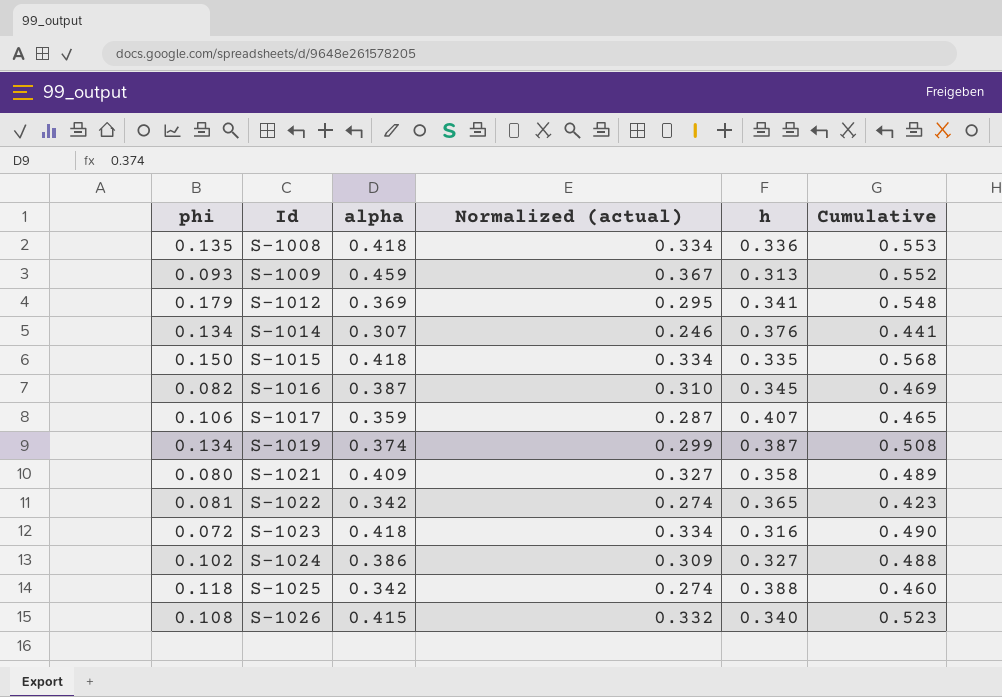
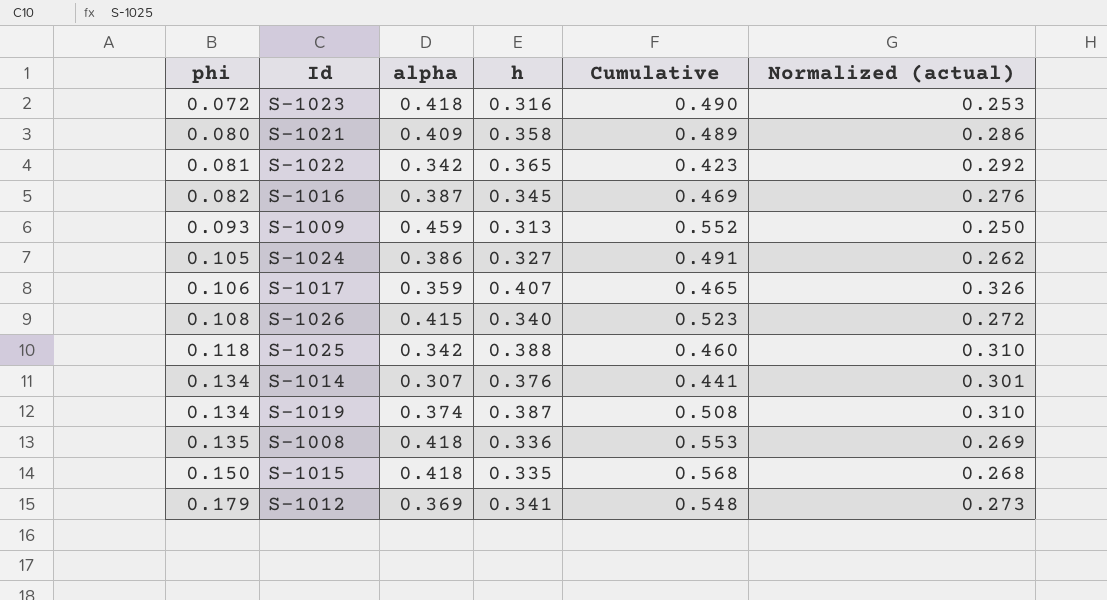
row order: Id ascending -> phi ascending
column Normalized (actual) | formula: [alpha] * 0.8 -> [h] * 0.8
column Normalized (actual) | position: 4 -> 6
S-1024 | phi: 0.102 -> 0.105
S-1024 | Cumulative: 0.488 -> 0.491

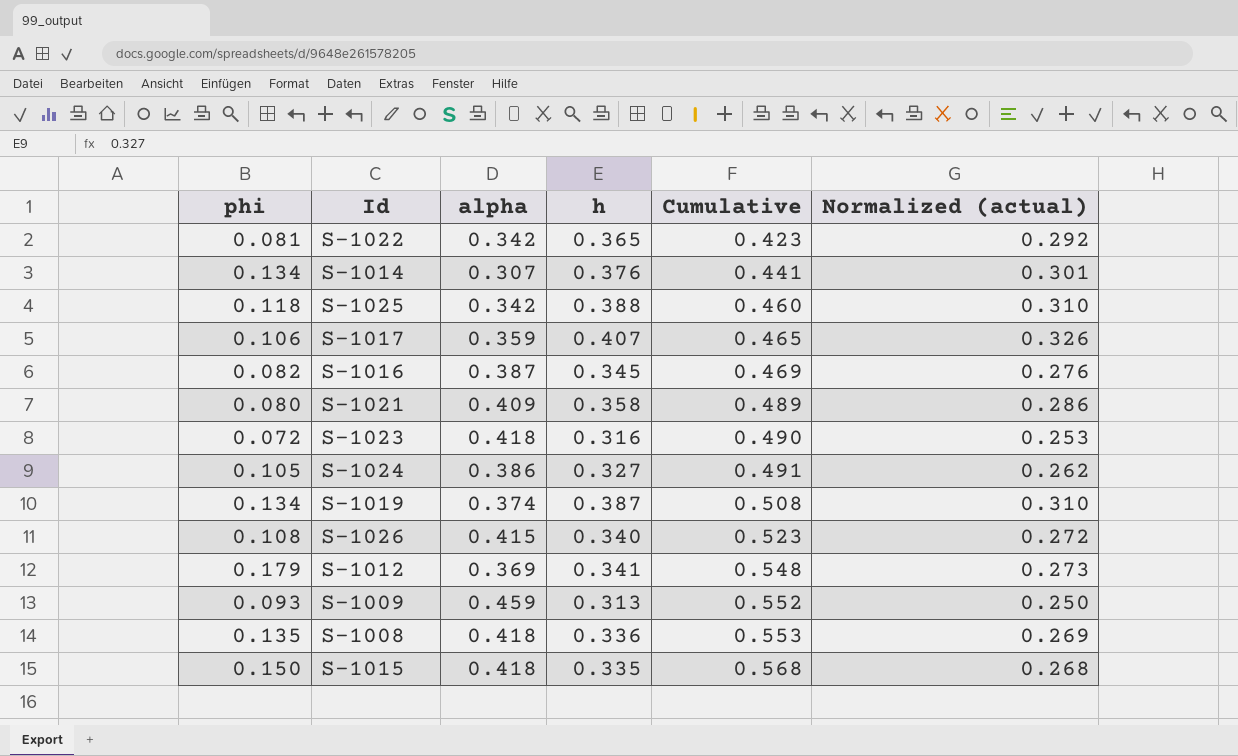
row order: phi ascending -> Cumulative ascending

